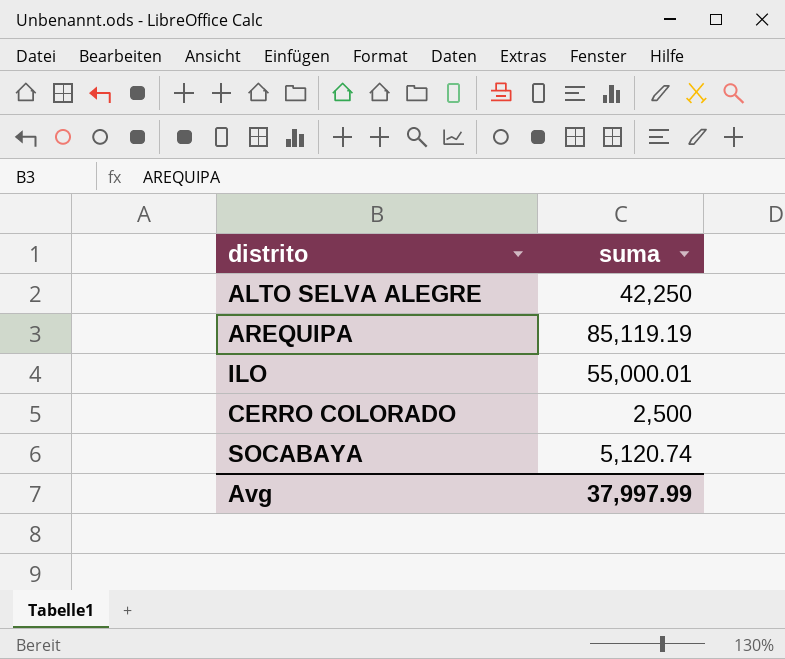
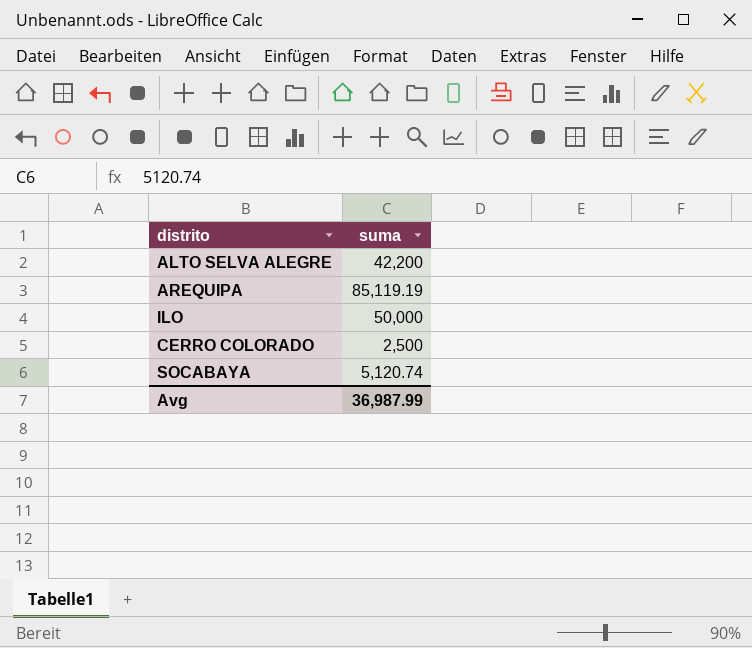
ALTO SELVA ALEGRE | suma: 42,250 -> 42,200
ILO | suma: 55,000.01 -> 50,000
Avg | suma: 37,997.99 -> 36,987.99

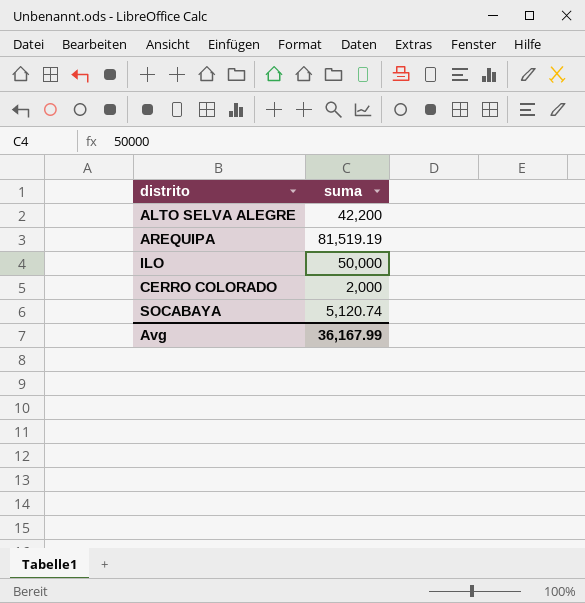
AREQUIPA | suma: 85,119.19 -> 81,519.19
CERRO COLORADO | suma: 2,500 -> 2,000
Avg | suma: 36,987.99 -> 36,167.99

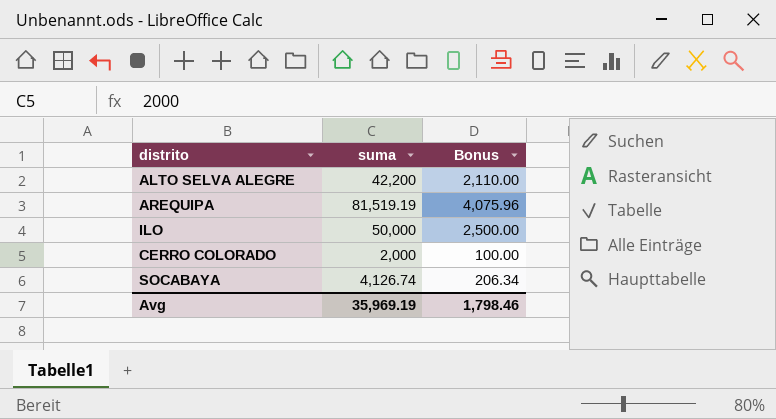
column Bonus | formula: none -> [suma] * 0.05
SOCABAYA | suma: 5,120.74 -> 4,126.74
Avg | suma: 36,167.99 -> 35,969.19

